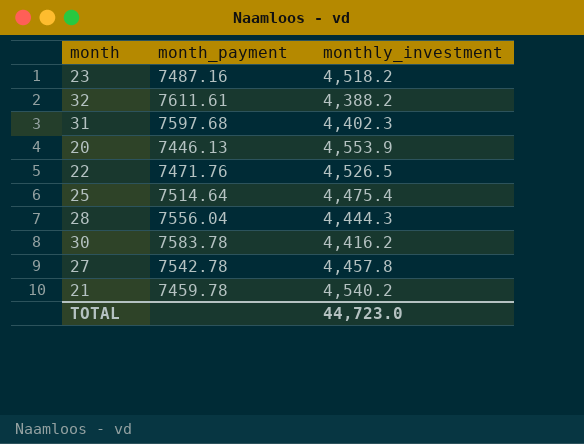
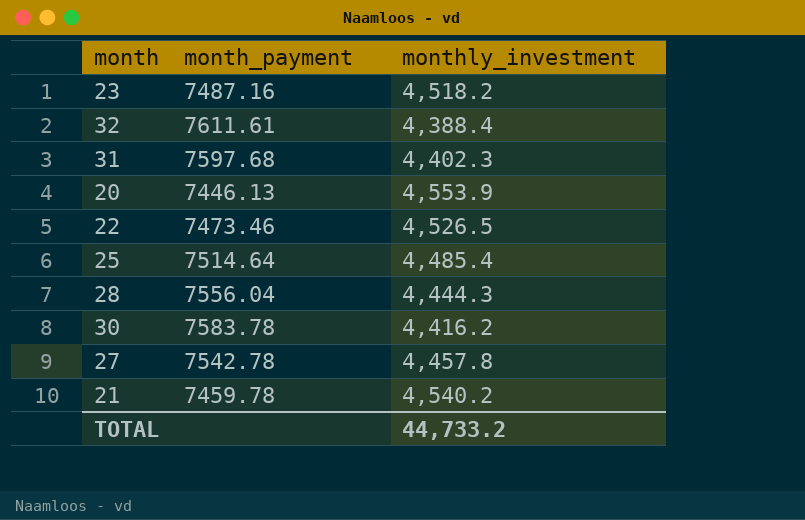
32 | monthly_investment: 4,388.2 -> 4,388.4
22 | month_payment: 7471.76 -> 7473.46
25 | monthly_investment: 4,475.4 -> 4,485.4
TOTAL | monthly_investment: 44,723.0 -> 44,733.2

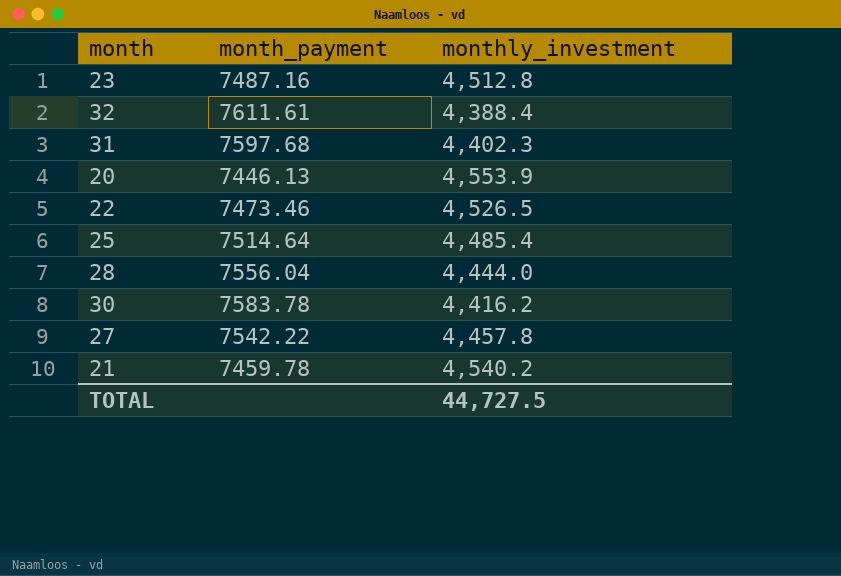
23 | monthly_investment: 4,518.2 -> 4,512.8
28 | monthly_investment: 4,444.3 -> 4,444.0
27 | month_payment: 7542.78 -> 7542.22
TOTAL | monthly_investment: 44,733.2 -> 44,727.5

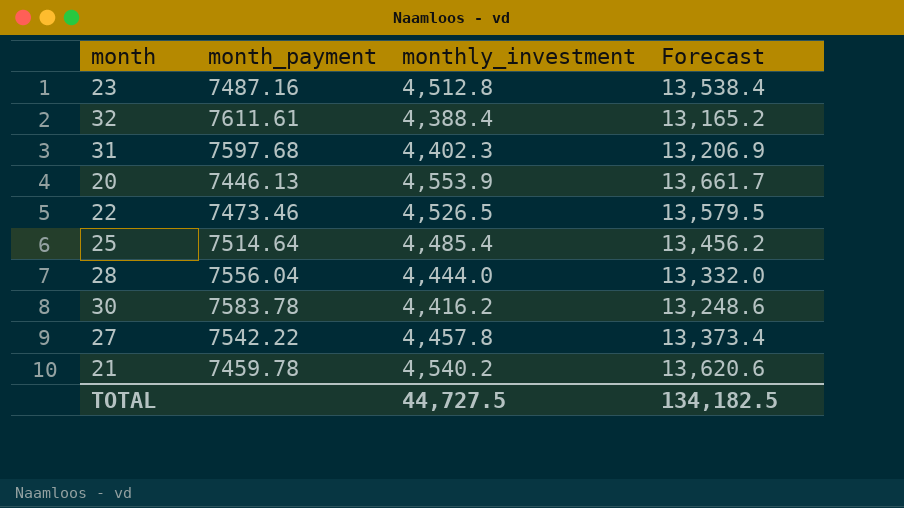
column Forecast | formula: none -> [monthly_investment] * 3

